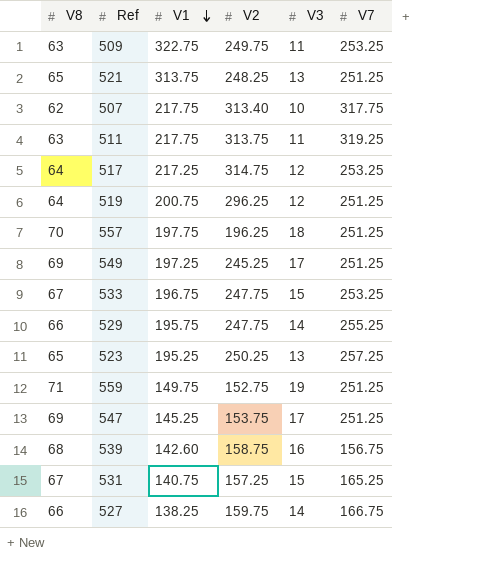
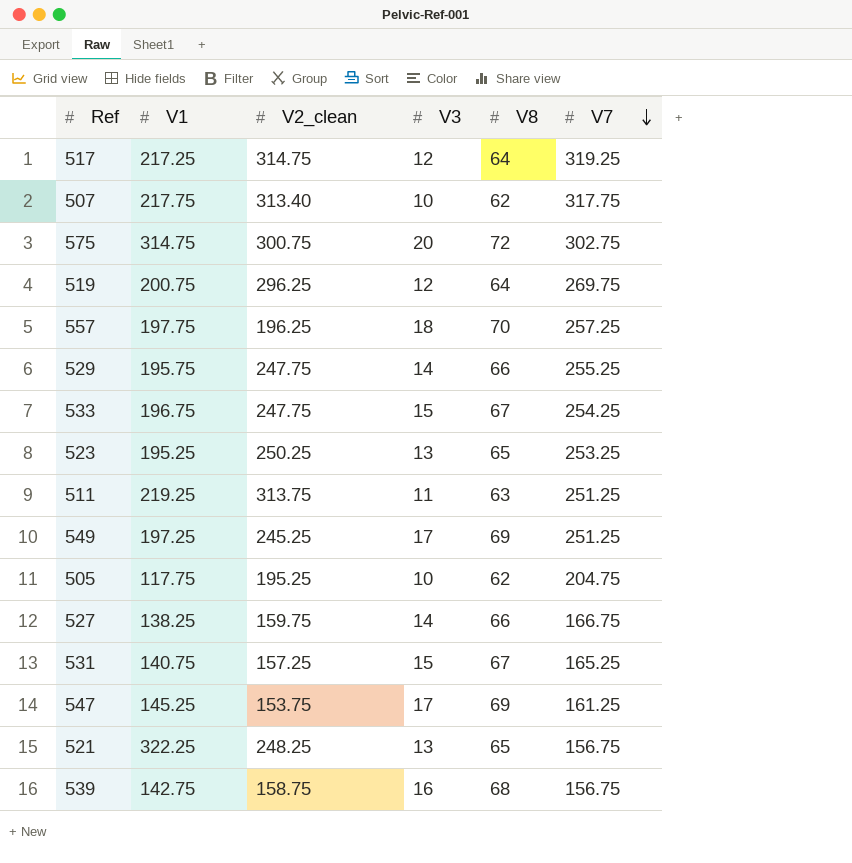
row order: V1 descending -> V7 descending
column name: V2 -> V2_clean
column V8 | position: 1 -> 5
row 509: 63 | 322.75 | 249.75 | 11 | 253.25 -> none
row 559: 71 | 149.75 | 152.75 | 19 | 251.25 -> none
517 | V7: 253.25 -> 319.25
row 575: none -> 314.75 | 300.75 | 20 | 72 | 302.75
519 | V7: 251.25 -> 269.75
557 | V7: 251.25 -> 257.25
533 | V7: 253.25 -> 254.25
523 | V7: 257.25 -> 253.25
511 | V1: 217.75 -> 219.25
511 | V7: 319.25 -> 251.25
row 505: none -> 117.75 | 195.25 | 10 | 62 | 204.75
547 | V7: 251.25 -> 161.25
521 | V1: 313.75 -> 322.25
521 | V7: 251.25 -> 156.75
539 | V1: 142.60 -> 142.75

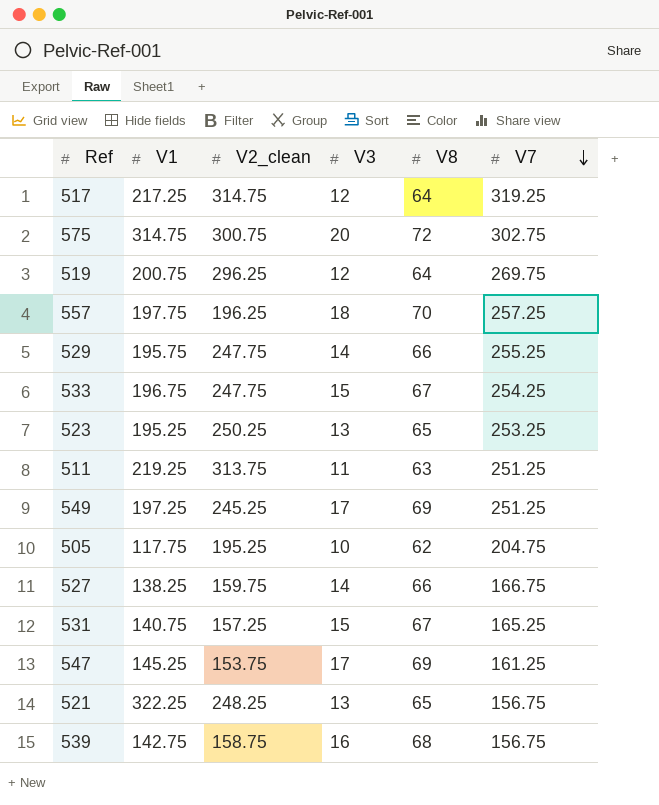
row 507: 217.75 | 313.40 | 10 | 62 | 317.75 -> none

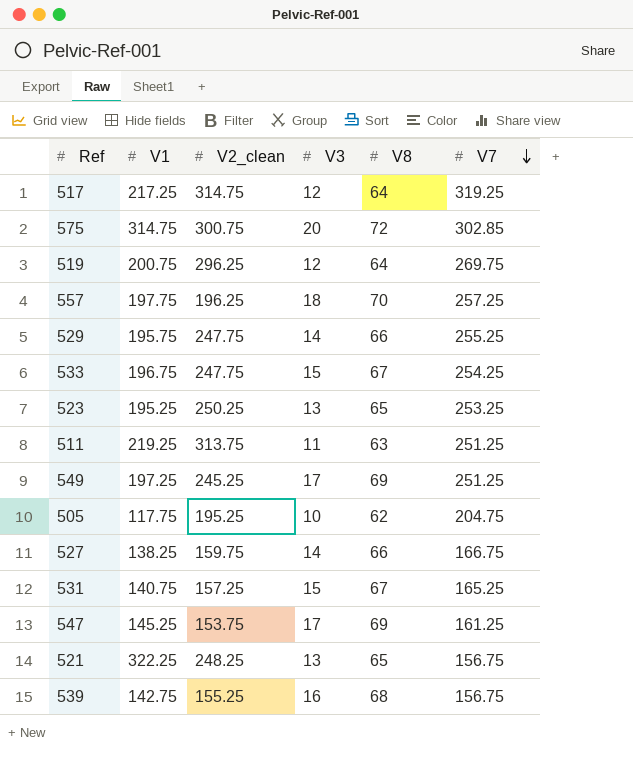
575 | V7: 302.75 -> 302.85
539 | V2_clean: 158.75 -> 155.25

